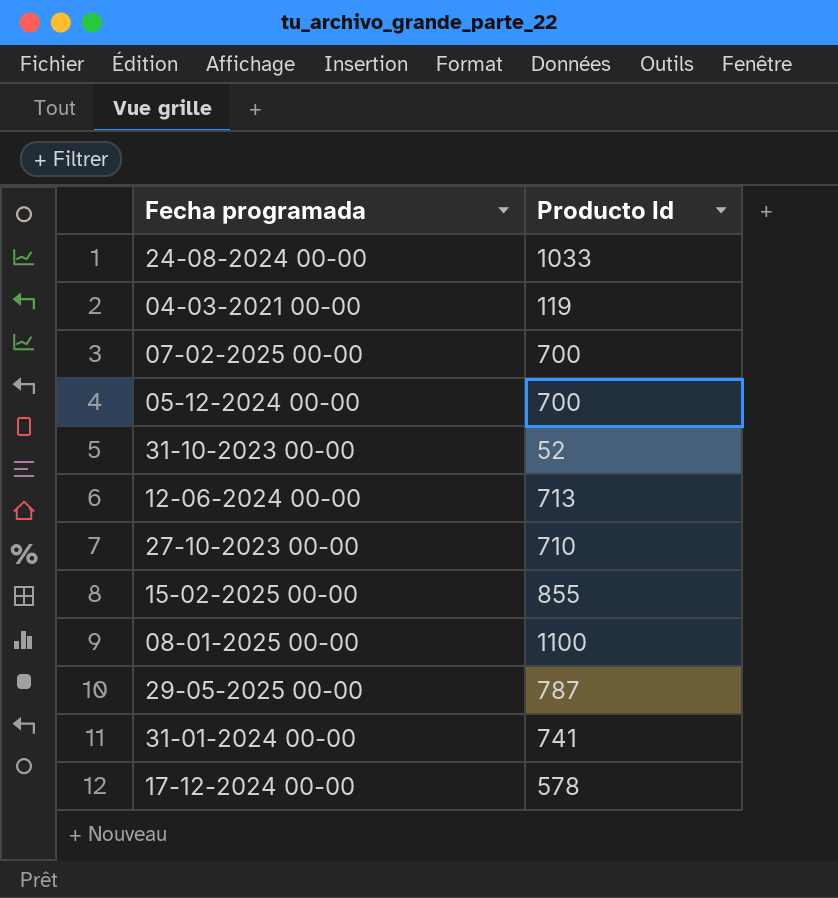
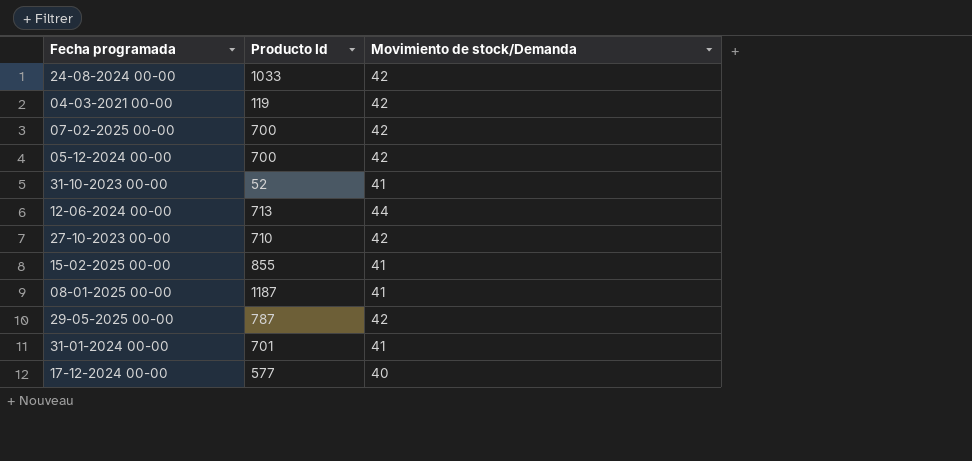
column Movimiento de stock/Demanda | position: none -> 3
08-01-2025 00-00 | Producto Id: 1100 -> 1187
31-01-2024 00-00 | Producto Id: 741 -> 701
17-12-2024 00-00 | Producto Id: 578 -> 577

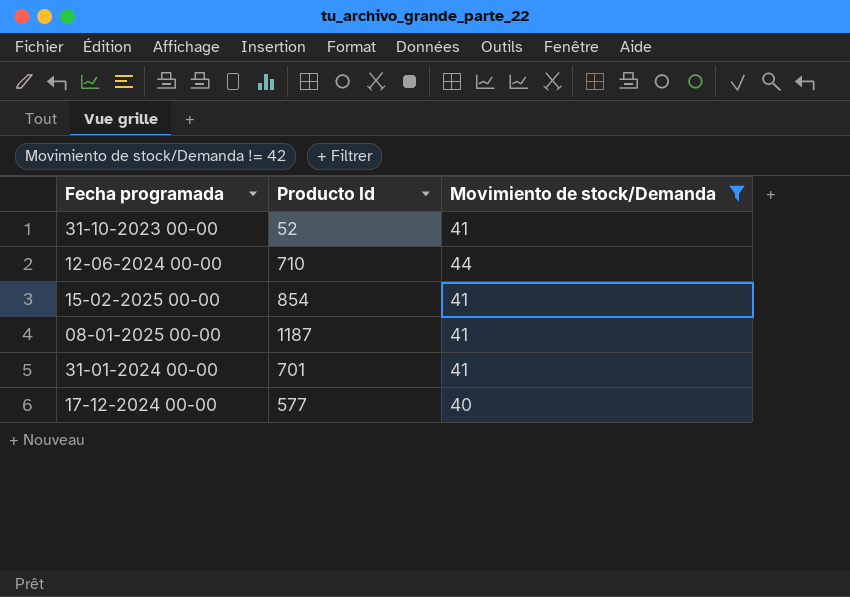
filter: none -> Movimiento de stock/Demanda != 42
12-06-2024 00-00 | Producto Id: 713 -> 710
15-02-2025 00-00 | Producto Id: 855 -> 854

